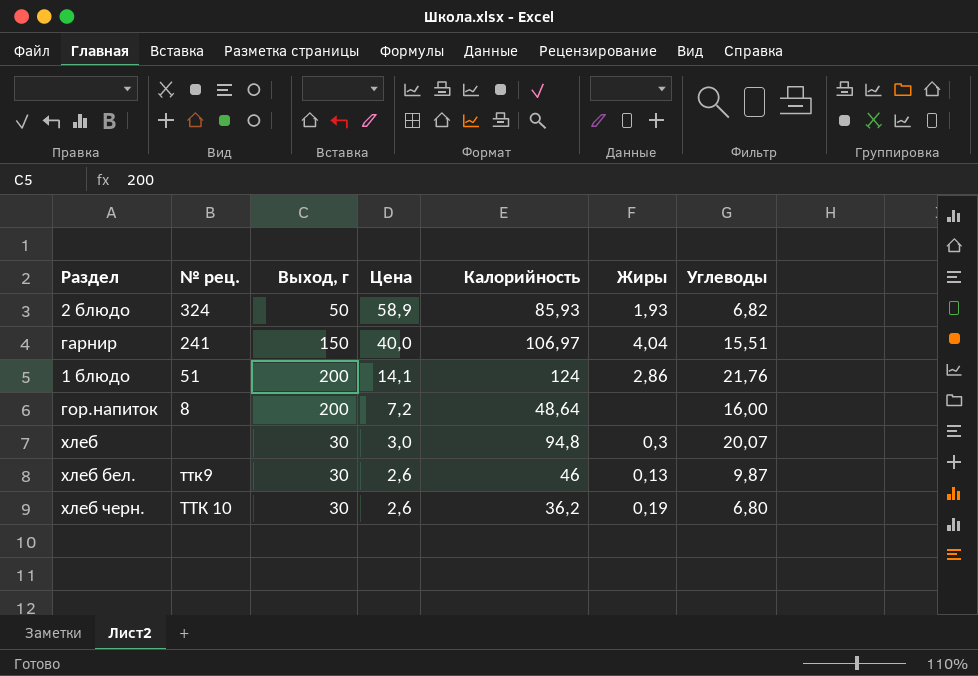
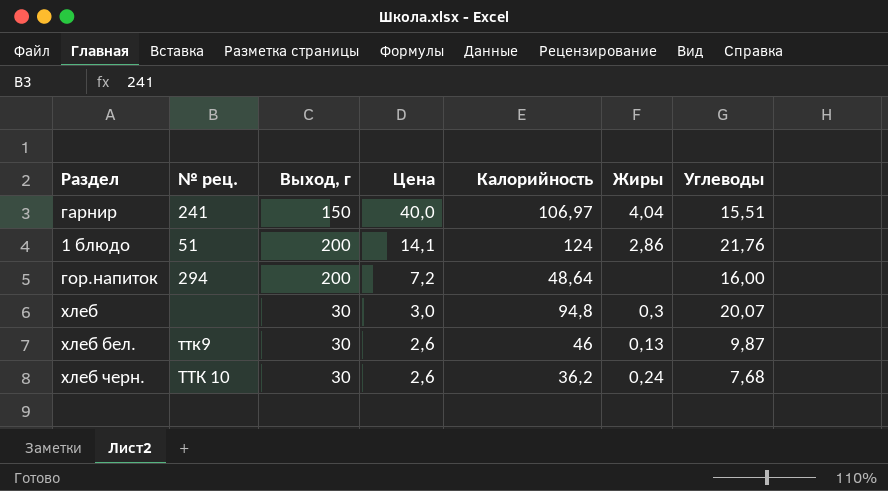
row 2 блюдо: 324 | 50 | 58,9 | 85,93 | 1,93 | 6,82 -> none
гор.напиток | № рец.: 8 -> 294
хлеб черн. | Жиры: 0,19 -> 0,24
хлеб черн. | Углеводы: 6,80 -> 7,68

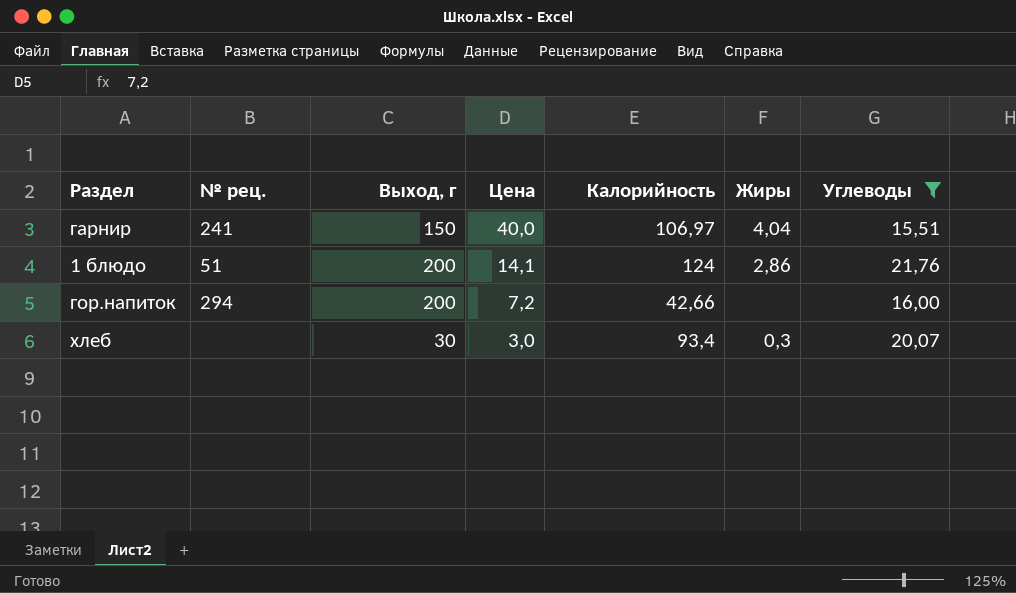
filter: none -> Углеводы >= 15,51
гор.напиток | Калорийность: 48,64 -> 42,66
хлеб | Калорийность: 94,8 -> 93,4

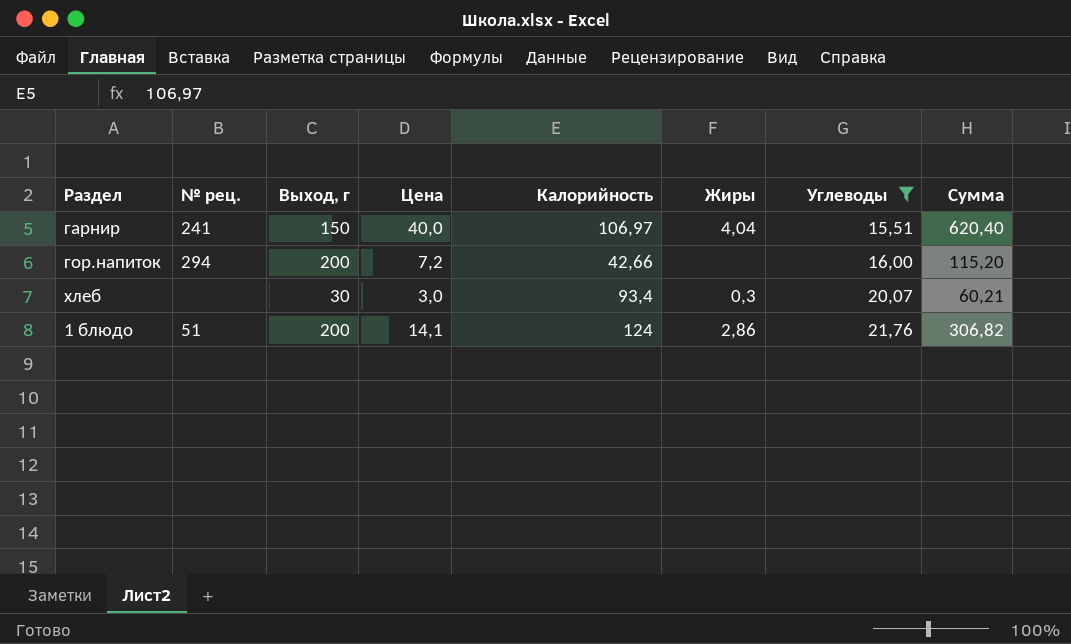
row order: Цена descending -> Углеводы ascending
column Сумма | formula: none -> [Цена] * [Углеводы]

